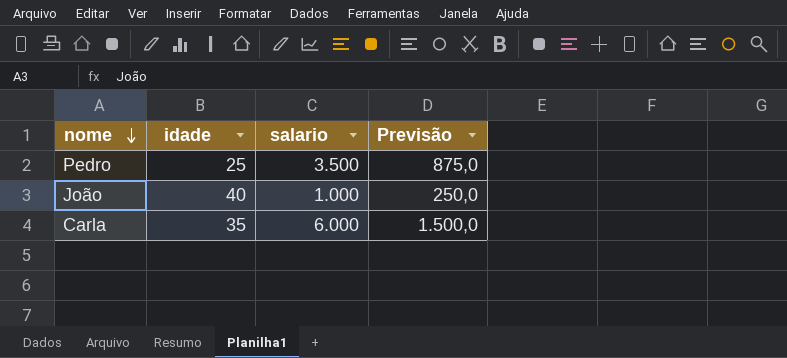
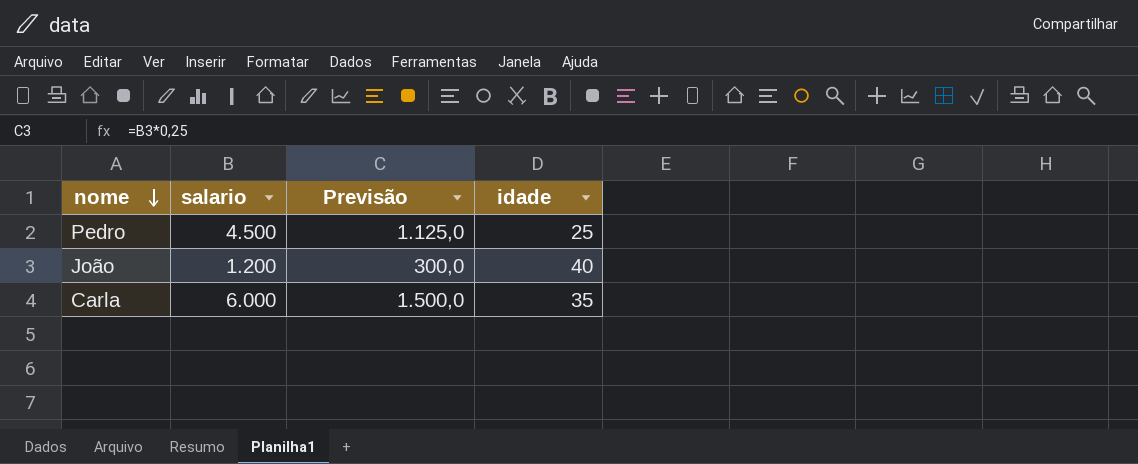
column idade | position: 2 -> 4
Pedro | salario: 3.500 -> 4.500
Pedro | Previsão: 875,0 -> 1.125,0
João | salario: 1.000 -> 1.200
João | Previsão: 250,0 -> 300,0

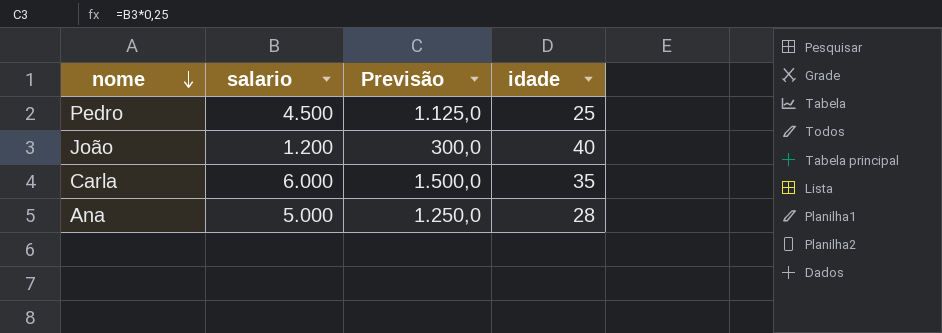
row Ana: none -> 5.000 | 1.250,0 | 28

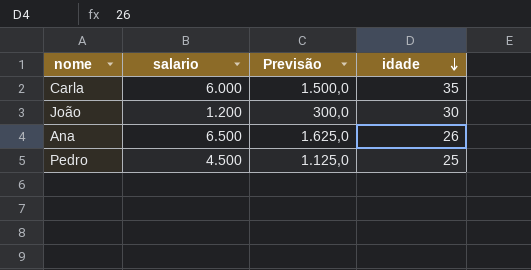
row order: nome descending -> idade descending
João | idade: 40 -> 30
Ana | salario: 5.000 -> 6.500
Ana | Previsão: 1.250,0 -> 1.625,0
Ana | idade: 28 -> 26

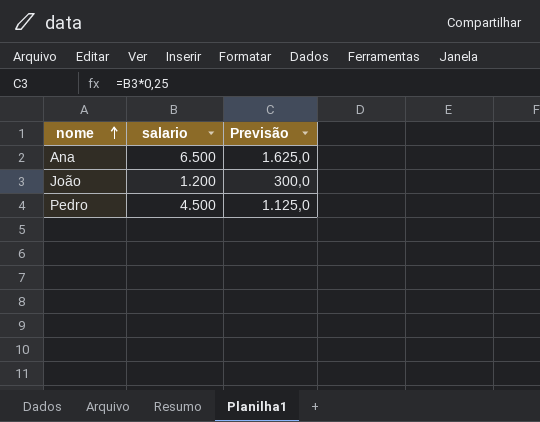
row order: idade descending -> nome ascending
column idade | position: 4 -> none
row Carla: 6.000 | 1.500,0 | 35 -> none

